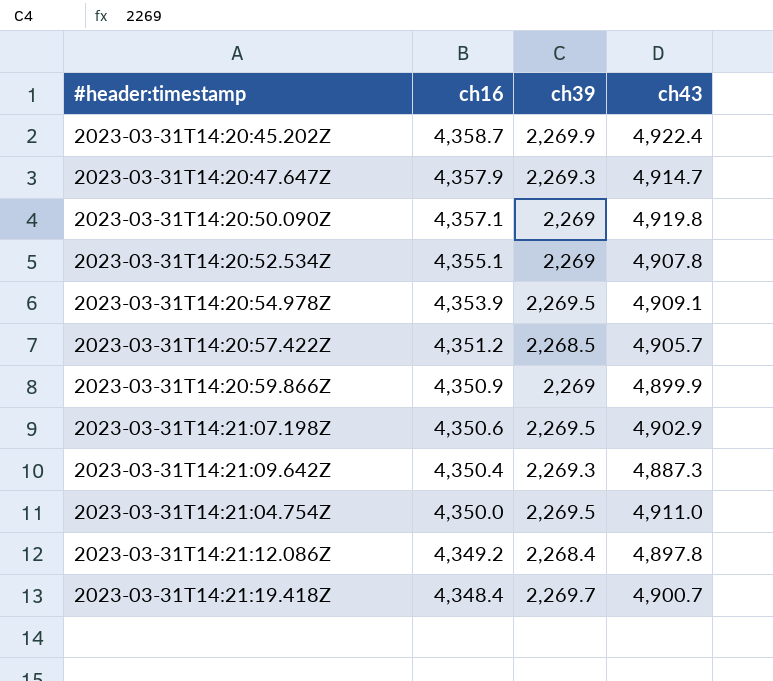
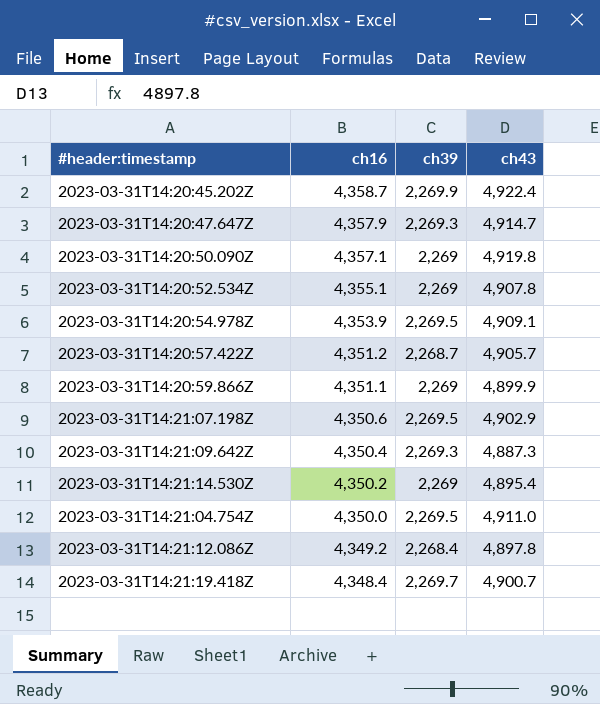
2023-03-31T14:20:57.422Z | ch39: 2,268.5 -> 2,268.7
2023-03-31T14:20:59.866Z | ch16: 4,350.9 -> 4,351.1
row 2023-03-31T14:21:14.530Z: none -> 4,350.2 | 2,269 | 4,895.4

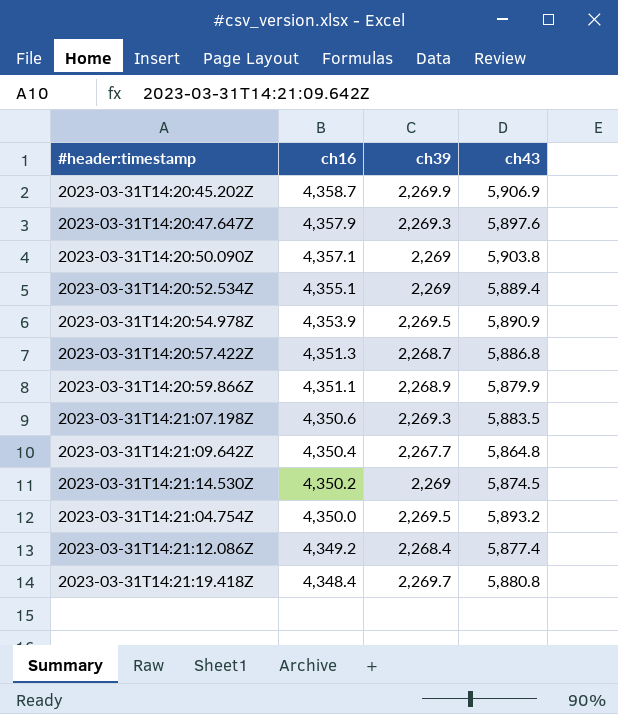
2023-03-31T14:20:45.202Z | ch43: 4,922.4 -> 5,906.9
2023-03-31T14:20:47.647Z | ch43: 4,914.7 -> 5,897.6
2023-03-31T14:20:50.090Z | ch43: 4,919.8 -> 5,903.8
2023-03-31T14:20:52.534Z | ch43: 4,907.8 -> 5,889.4
2023-03-31T14:20:54.978Z | ch43: 4,909.1 -> 5,890.9
2023-03-31T14:20:57.422Z | ch16: 4,351.2 -> 4,351.3
2023-03-31T14:20:57.422Z | ch43: 4,905.7 -> 5,886.8
2023-03-31T14:20:59.866Z | ch39: 2,269 -> 2,268.9
2023-03-31T14:20:59.866Z | ch43: 4,899.9 -> 5,879.9
2023-03-31T14:21:07.198Z | ch39: 2,269.5 -> 2,269.3
2023-03-31T14:21:07.198Z | ch43: 4,902.9 -> 5,883.5
2023-03-31T14:21:09.642Z | ch39: 2,269.3 -> 2,267.7
2023-03-31T14:21:09.642Z | ch43: 4,887.3 -> 5,864.8
2023-03-31T14:21:14.530Z | ch43: 4,895.4 -> 5,874.5
2023-03-31T14:21:04.754Z | ch43: 4,911.0 -> 5,893.2
2023-03-31T14:21:12.086Z | ch43: 4,897.8 -> 5,877.4
2023-03-31T14:21:19.418Z | ch43: 4,900.7 -> 5,880.8

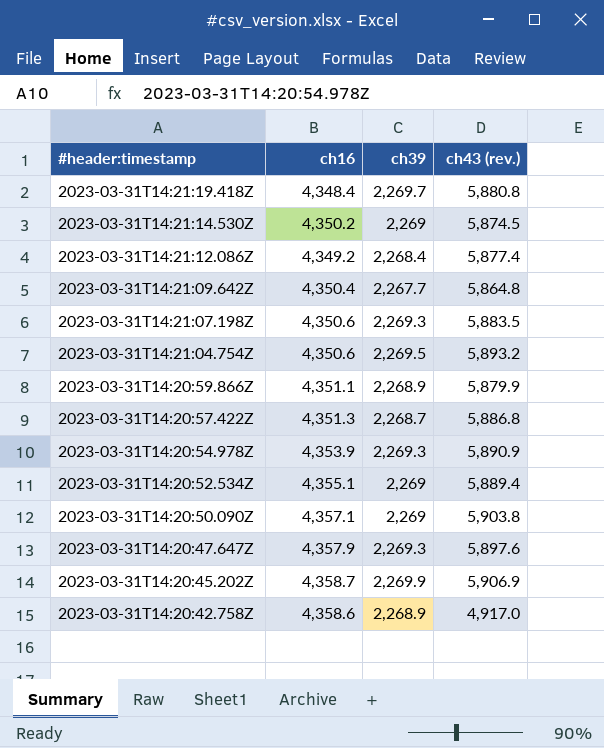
row order: ch16 descending -> #header:timestamp descending
column name: ch43 -> ch43 (rev.)
2023-03-31T14:21:04.754Z | ch16: 4,350.0 -> 4,350.6
2023-03-31T14:20:54.978Z | ch39: 2,269.5 -> 2,269.3
row 2023-03-31T14:20:42.758Z: none -> 4,358.6 | 2,268.9 | 4,917.0

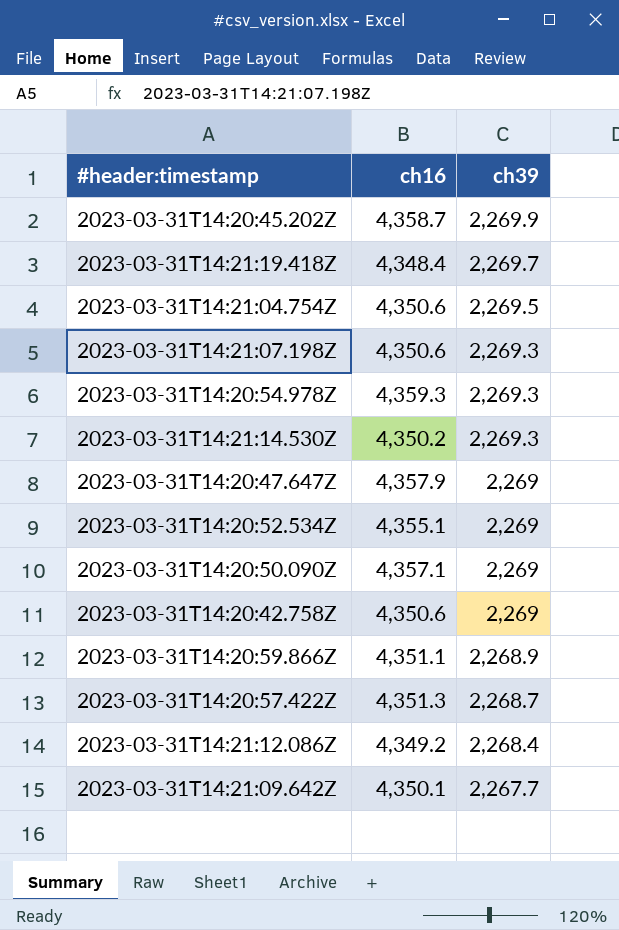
row order: #header:timestamp descending -> ch39 descending
column ch43 (rev.) | position: 4 -> none
2023-03-31T14:20:54.978Z | ch16: 4,353.9 -> 4,359.3
2023-03-31T14:21:14.530Z | ch39: 2,269 -> 2,269.3
2023-03-31T14:20:47.647Z | ch39: 2,269.3 -> 2,269
2023-03-31T14:20:42.758Z | ch16: 4,358.6 -> 4,350.6
2023-03-31T14:20:42.758Z | ch39: 2,268.9 -> 2,269
2023-03-31T14:21:09.642Z | ch16: 4,350.4 -> 4,350.1

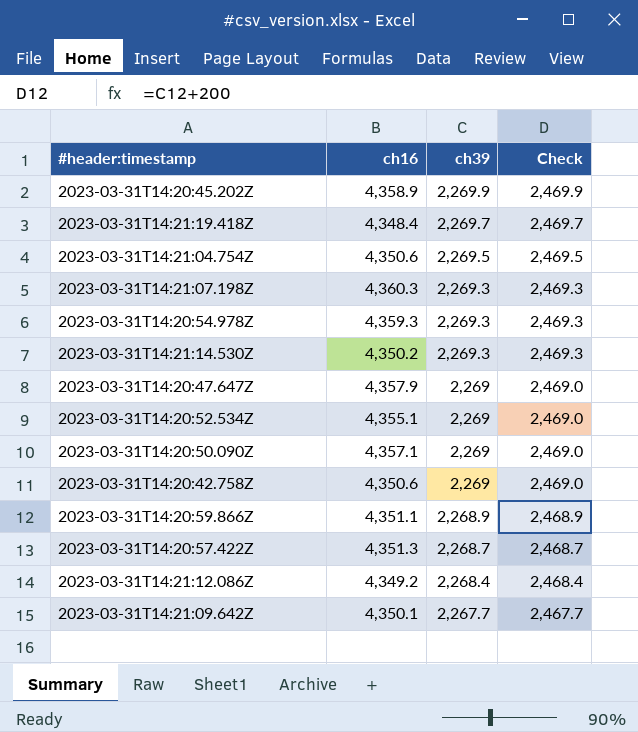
column Check | formula: none -> [ch39] + 200
2023-03-31T14:20:45.202Z | ch16: 4,358.7 -> 4,358.9
2023-03-31T14:21:07.198Z | ch16: 4,350.6 -> 4,360.3

